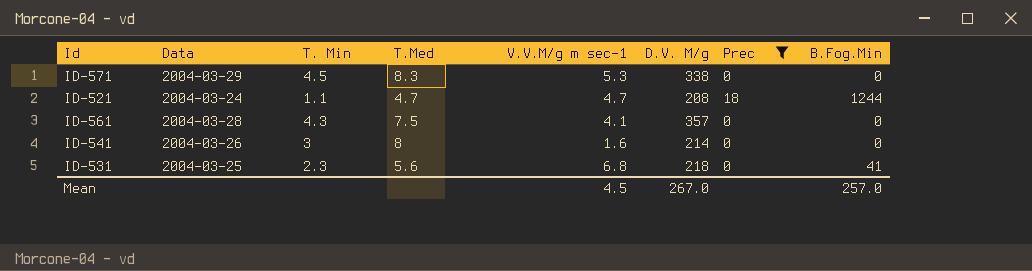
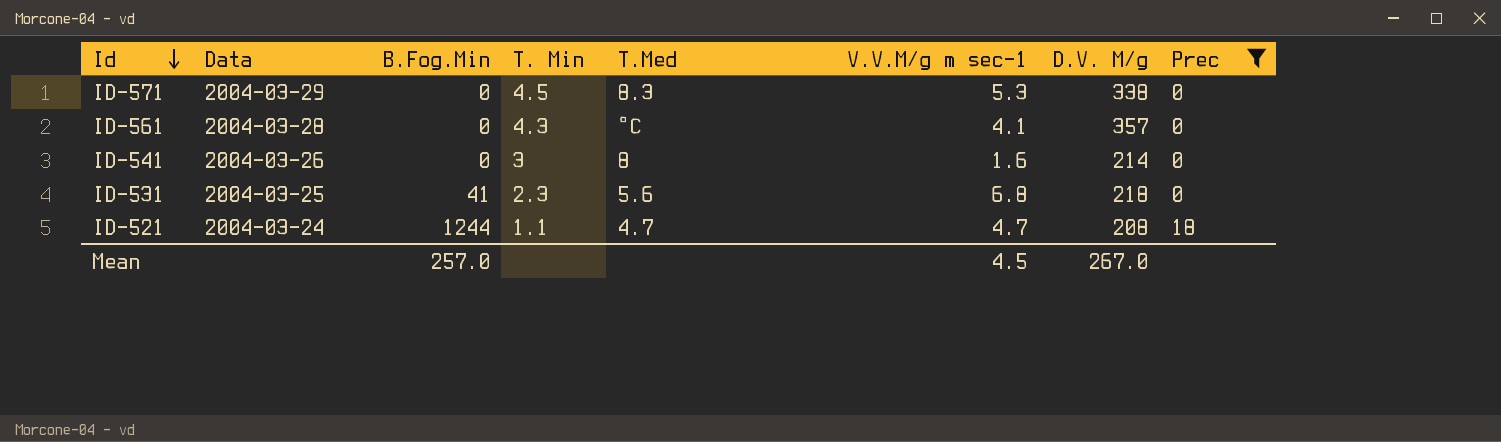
row order: none -> Id descending
column B.Fog.Min | position: 8 -> 3
ID-561 | T.Med: 7.5 -> °C

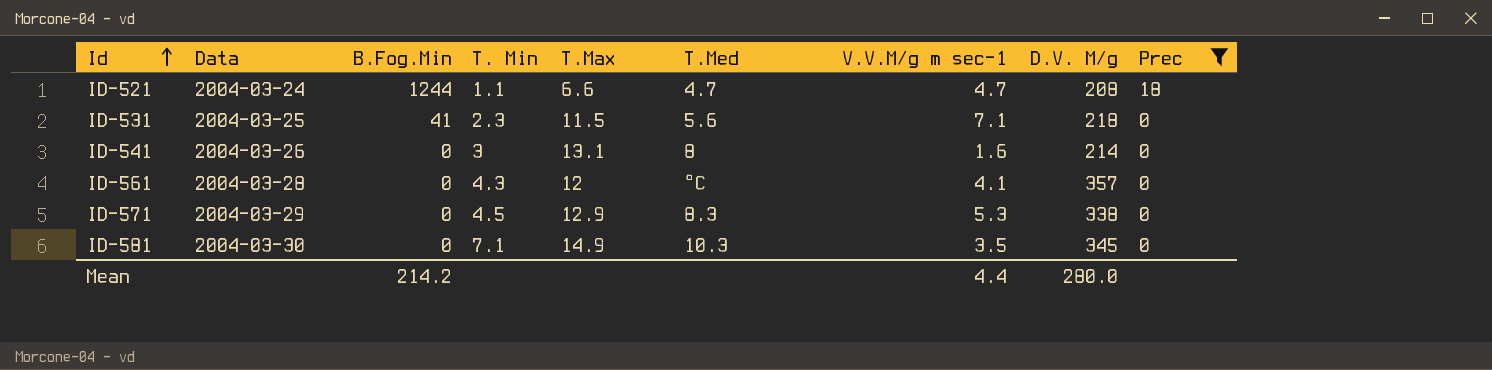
row order: Id descending -> Id ascending
column T.Max | position: none -> 5
ID-531 | V.V.M/g m sec-1: 6.8 -> 7.1
row ID-581: none -> 2004-03-30 | 0 | 7.1 | 14.9 | 10.3 | 3.5 | 345 | 0
Mean | B.Fog.Min: 257.0 -> 214.2
Mean | V.V.M/g m sec-1: 4.5 -> 4.4
Mean | D.V. M/g: 267.0 -> 280.0

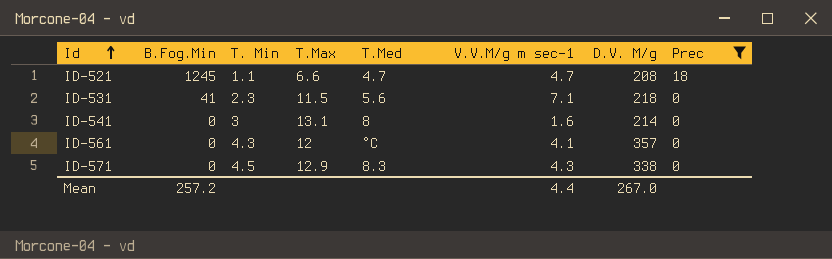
column Data | position: 2 -> none
row ID-581: 2004-03-30 | 0 | 7.1 | 14.9 | 10.3 | 3.5 | 345 | 0 -> none
ID-521 | B.Fog.Min: 1244 -> 1245
ID-571 | V.V.M/g m sec-1: 5.3 -> 4.3
Mean | B.Fog.Min: 214.2 -> 257.2
Mean | D.V. M/g: 280.0 -> 267.0

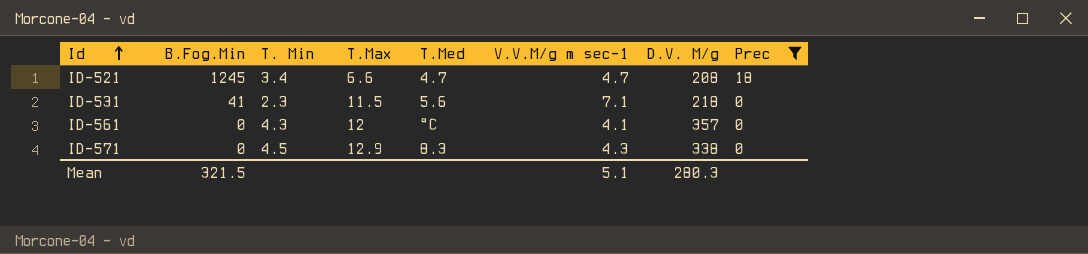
row ID-541: 0 | 3 | 13.1 | 8 | 1.6 | 214 | 0 -> none
ID-521 | T. Min: 1.1 -> 3.4
Mean | B.Fog.Min: 257.2 -> 321.5
Mean | V.V.M/g m sec-1: 4.4 -> 5.1
Mean | D.V. M/g: 267.0 -> 280.3

